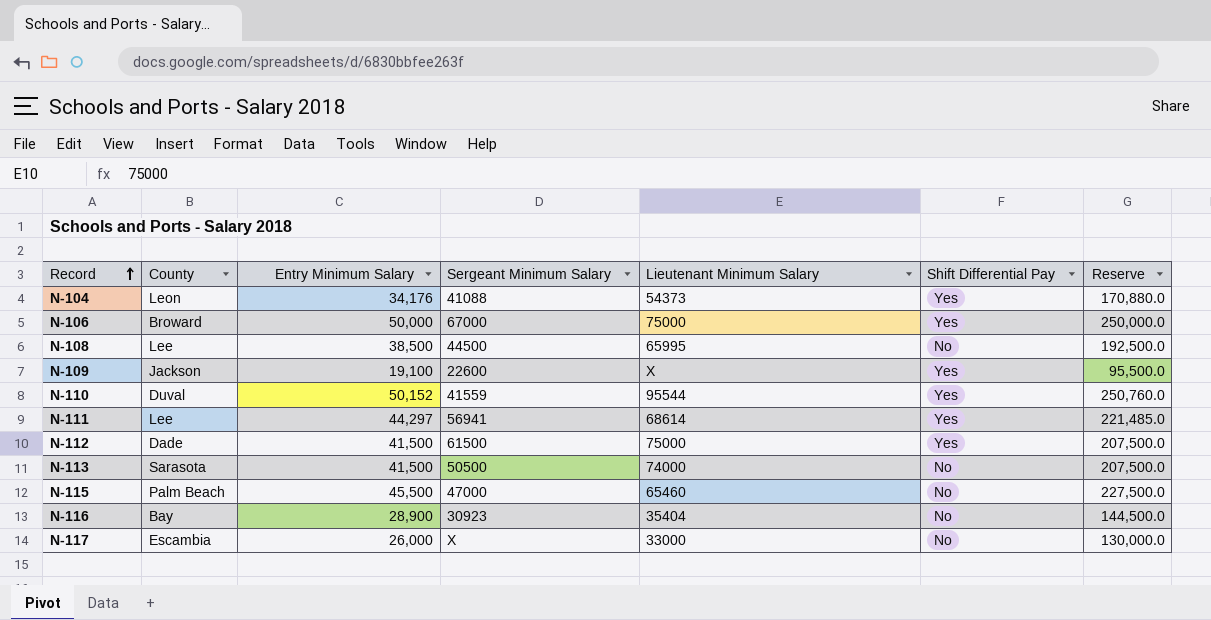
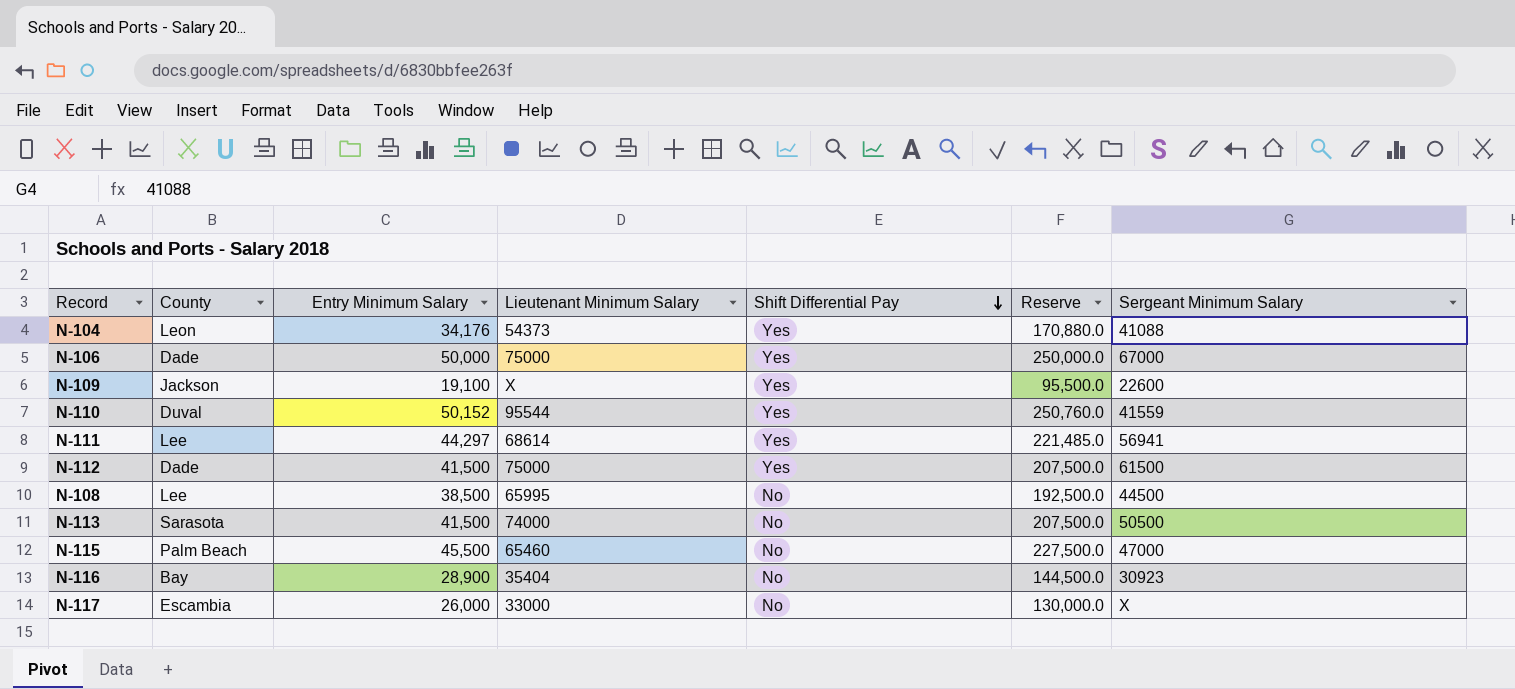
row order: Record ascending -> Shift Differential Pay descending
column Sergeant Minimum Salary | position: 4 -> 7
N-106 | County: Broward -> Dade

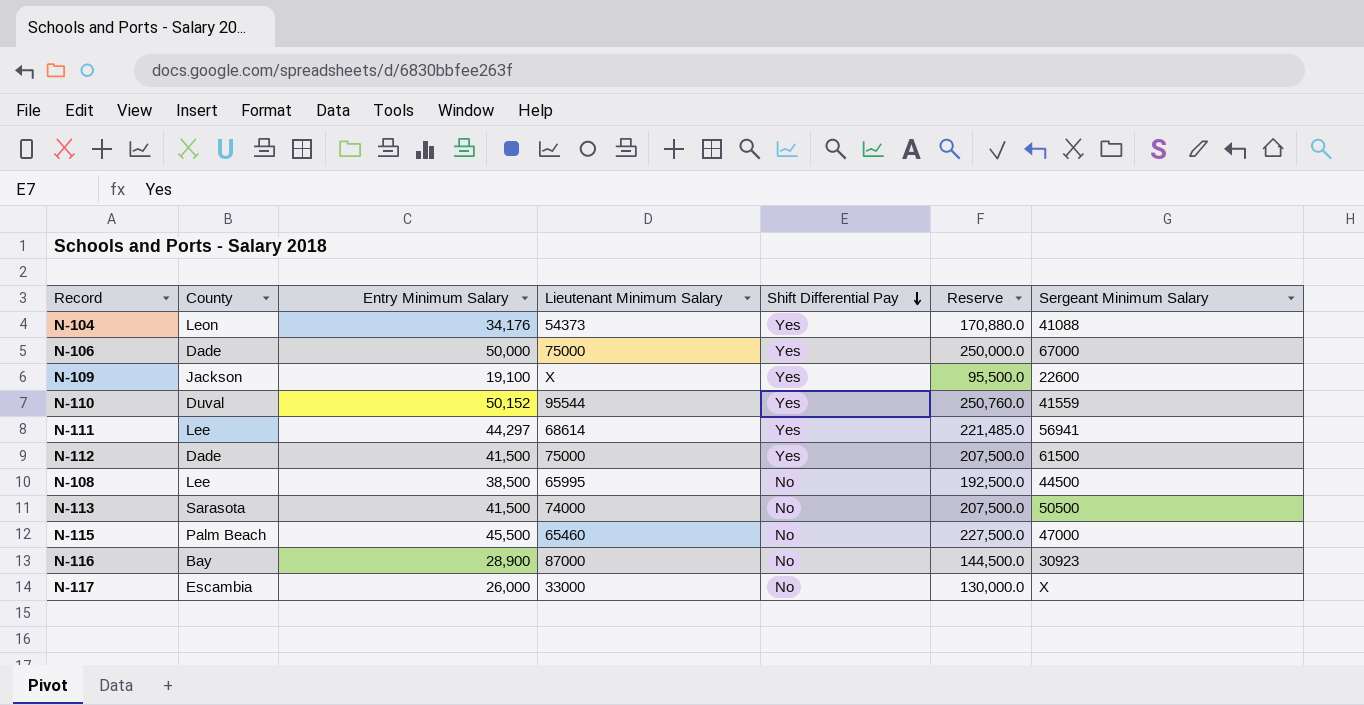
N-116 | Lieutenant Minimum Salary: 35404 -> 87000

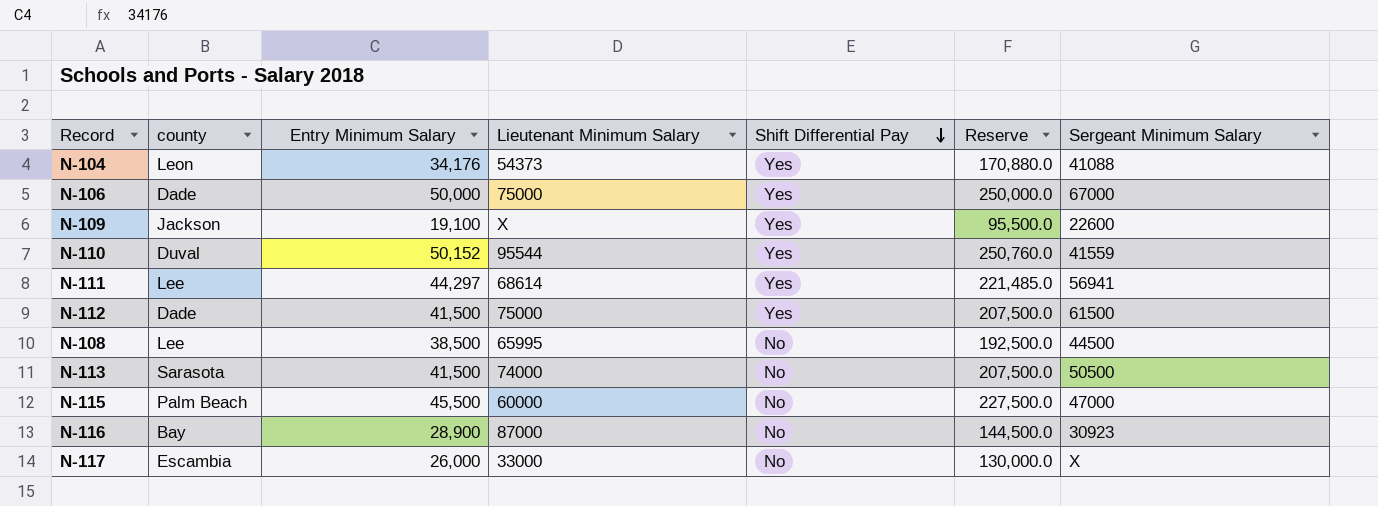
column name: County -> county
N-115 | Lieutenant Minimum Salary: 65460 -> 60000

